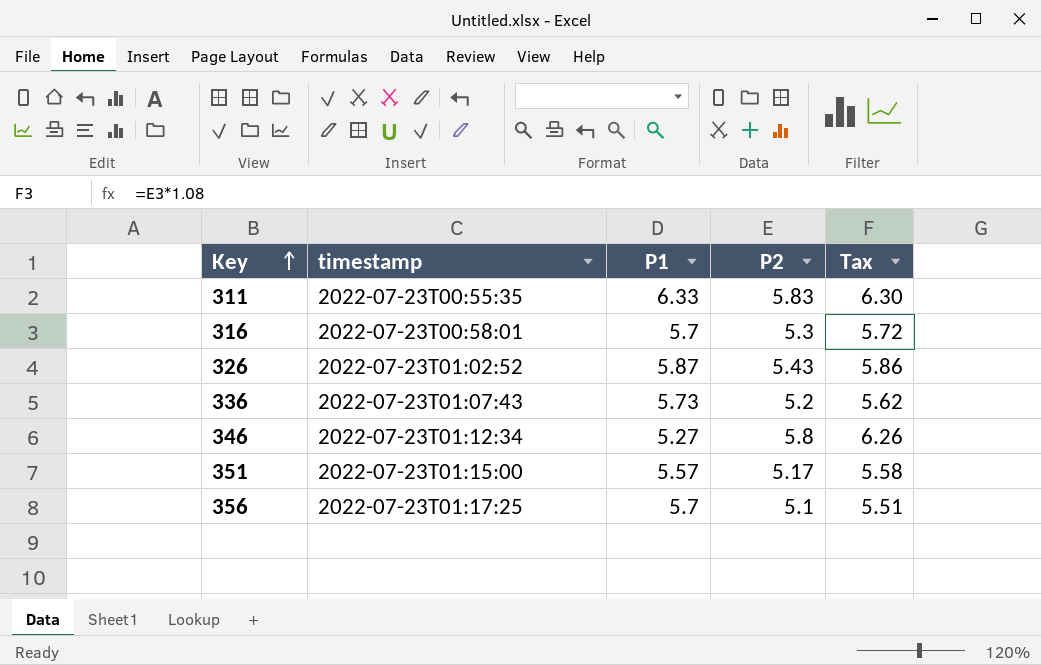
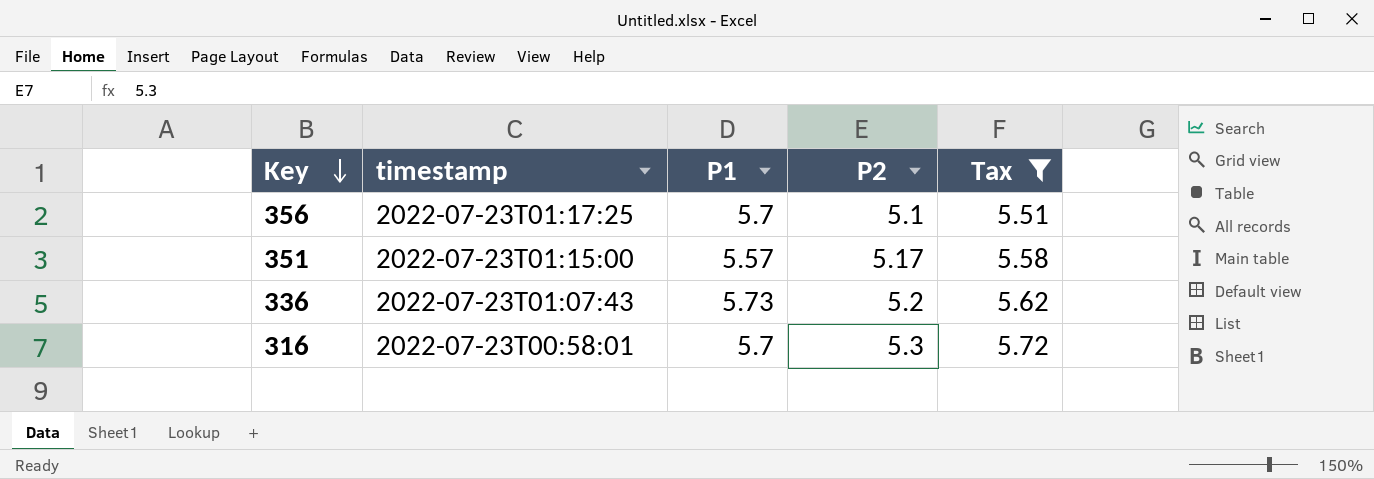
filter: none -> Tax <= 5.72
row order: Key ascending -> Key descending

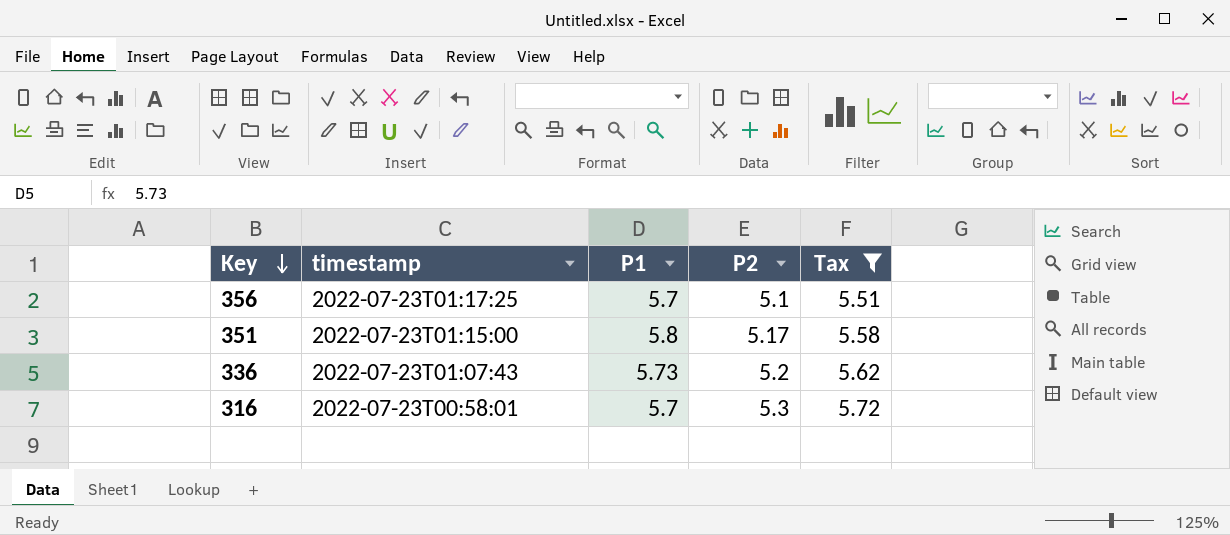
351 | P1: 5.57 -> 5.8

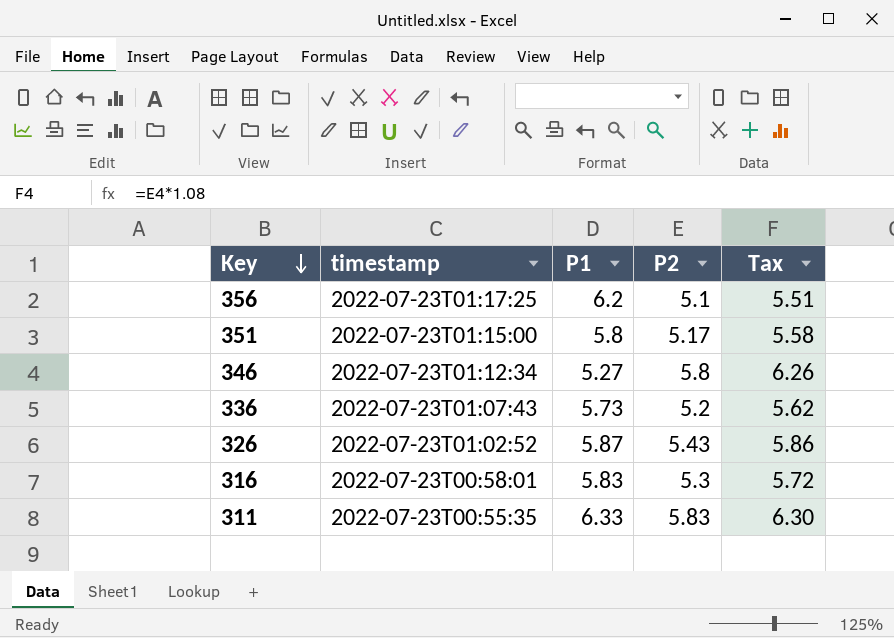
filter: Tax <= 5.72 -> none
356 | P1: 5.7 -> 6.2
316 | P1: 5.7 -> 5.83

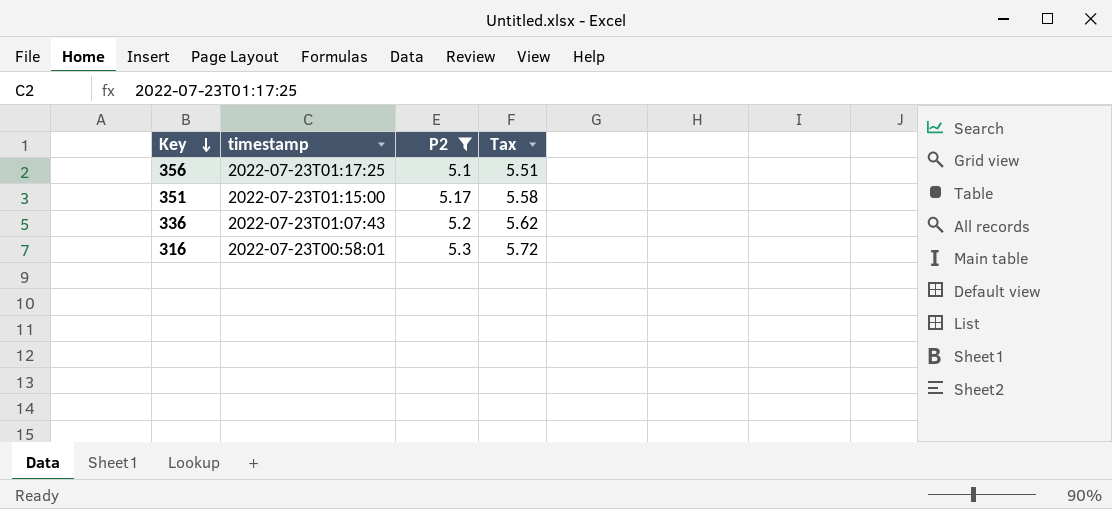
filter: none -> P2 <= 5.3
column P1 | position: 3 -> none

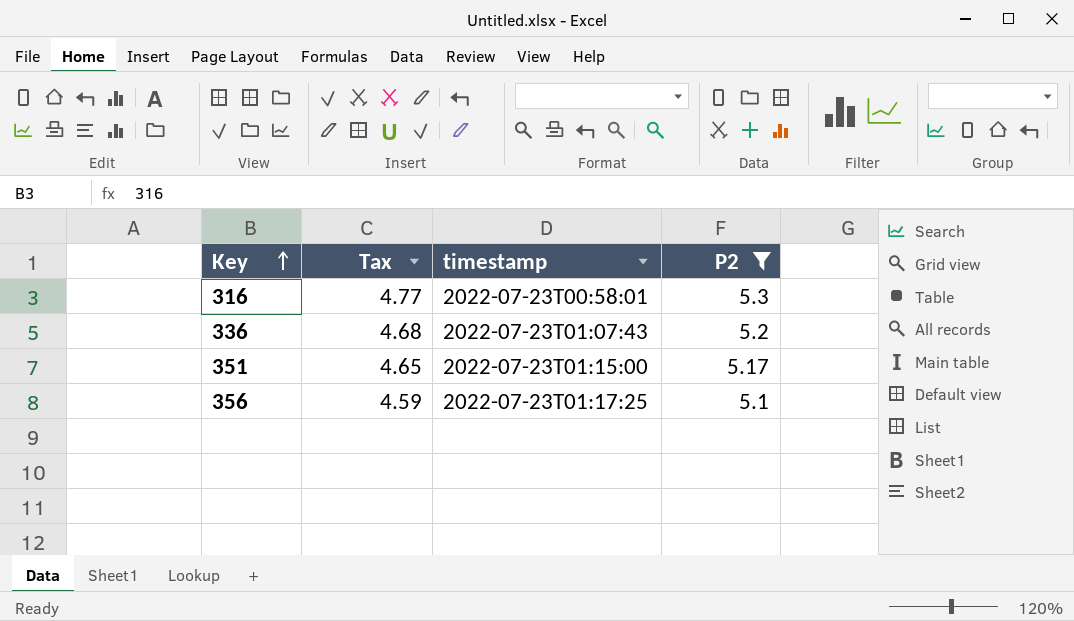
row order: Key descending -> Key ascending
column Tax | formula: [P2] * 1.08 -> [P2] * 0.9
column Tax | position: 4 -> 2

